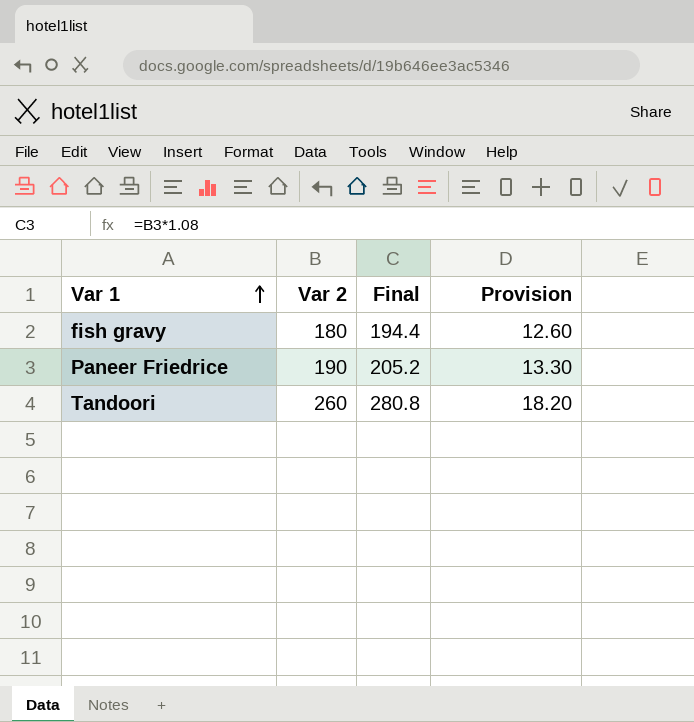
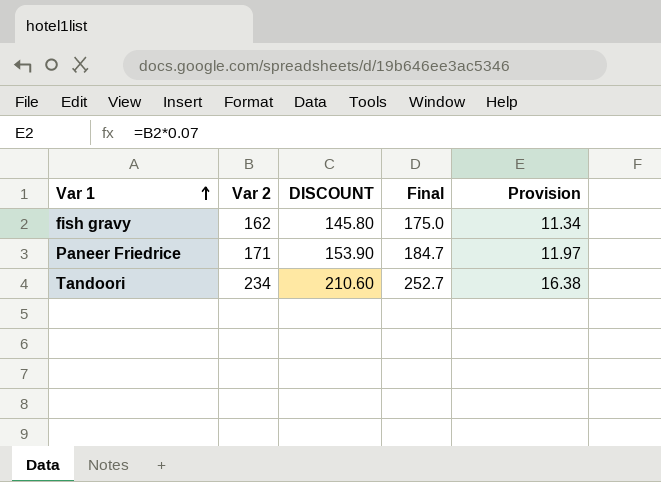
column DISCOUNT | formula: none -> [Var 2] * 0.9
fish gravy | Var 2: 180 -> 162
fish gravy | Final: 194.4 -> 175.0
fish gravy | Provision: 12.60 -> 11.34
Paneer Friedrice | Var 2: 190 -> 171
Paneer Friedrice | Final: 205.2 -> 184.7
Paneer Friedrice | Provision: 13.30 -> 11.97
Tandoori | Var 2: 260 -> 234
Tandoori | Final: 280.8 -> 252.7
Tandoori | Provision: 18.20 -> 16.38

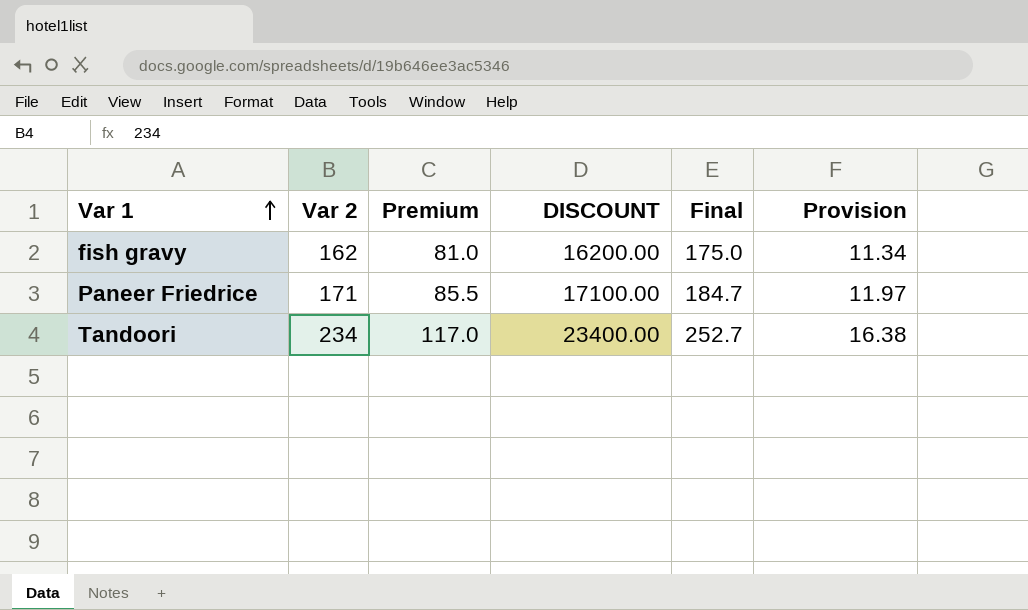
column Premium | formula: none -> [Var 2] * 0.5
column DISCOUNT | formula: [Var 2] * 0.9 -> [Var 2] * 100

